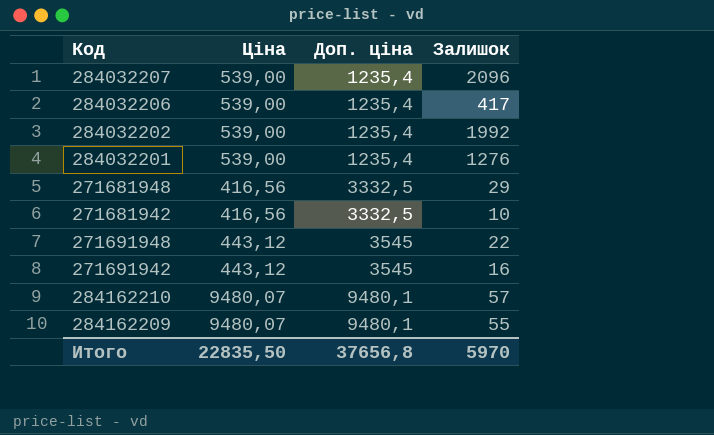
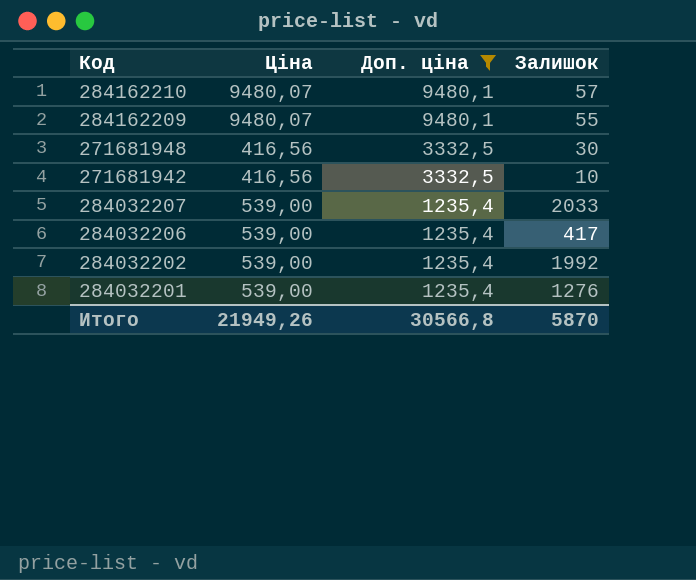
filter: none -> Доп. ціна != 3545
row order: Доп. ціна ascending -> Доп. ціна descending
271681948 | Залишок: 29 -> 30
284032207 | Залишок: 2096 -> 2033
Итого | Ціна: 22835,50 -> 21949,26
Итого | Доп. ціна: 37656,8 -> 30566,8
Итого | Залишок: 5970 -> 5870

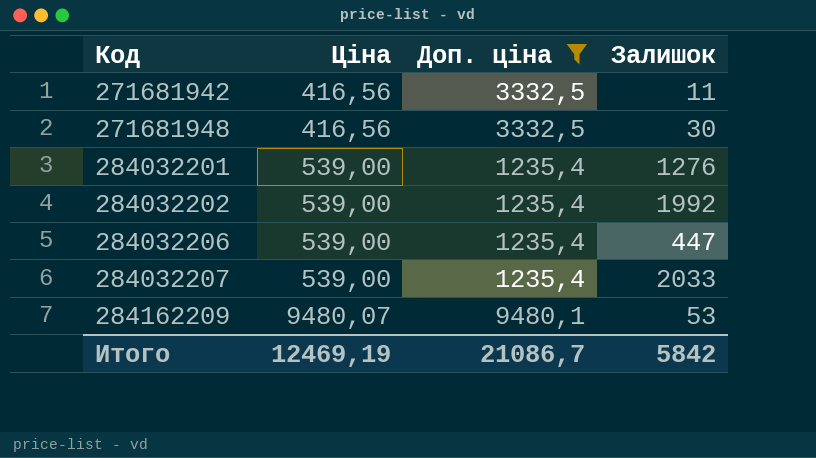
row order: Доп. ціна descending -> Код ascending
row 284162210: 9480,07 | 9480,1 | 57 -> none
271681942 | Залишок: 10 -> 11
284032206 | Залишок: 417 -> 447
284162209 | Залишок: 55 -> 53
Итого | Ціна: 21949,26 -> 12469,19
Итого | Доп. ціна: 30566,8 -> 21086,7
Итого | Залишок: 5870 -> 5842

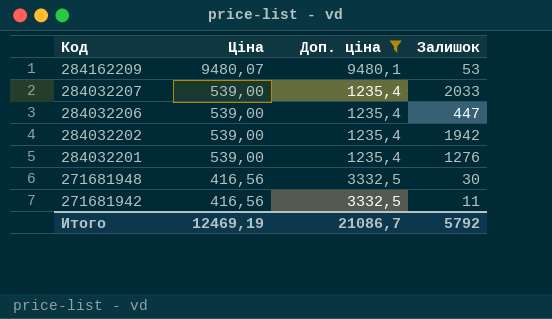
row order: Код ascending -> Код descending
284032202 | Залишок: 1992 -> 1942
Итого | Залишок: 5842 -> 5792

